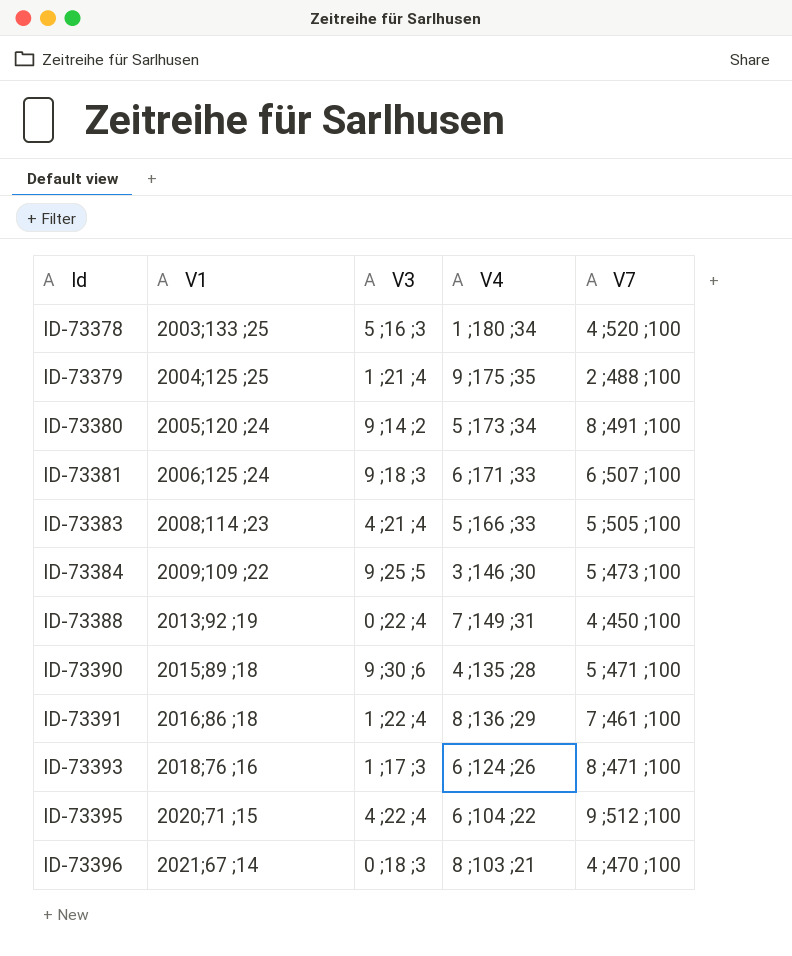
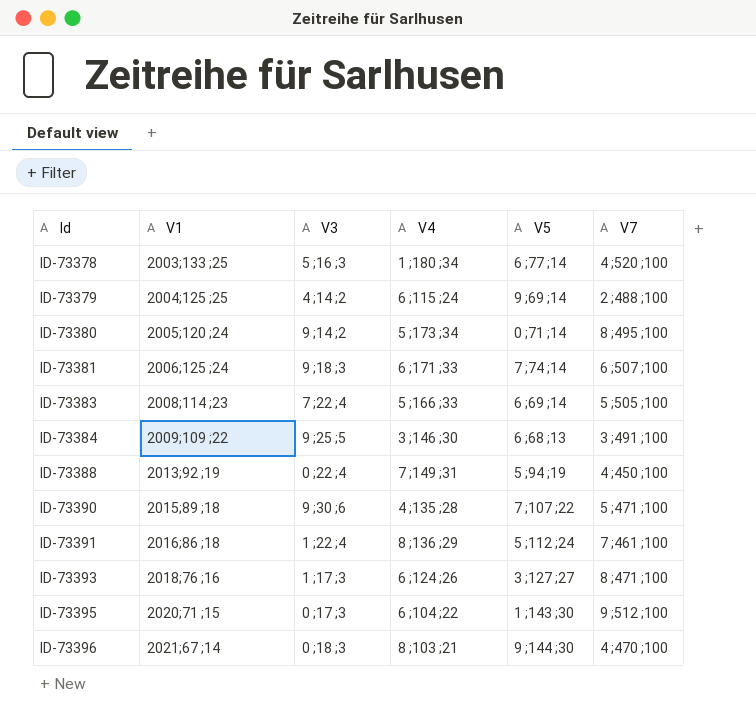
column V5 | position: none -> 5
ID-73379 | V3: 1 ;21 ;4 -> 4 ;14 ;2
ID-73379 | V4: 9 ;175 ;35 -> 6 ;115 ;24
ID-73380 | V7: 8 ;491 ;100 -> 8 ;495 ;100
ID-73383 | V3: 4 ;21 ;4 -> 7 ;22 ;4
ID-73384 | V7: 5 ;473 ;100 -> 3 ;491 ;100
ID-73395 | V3: 4 ;22 ;4 -> 0 ;17 ;3

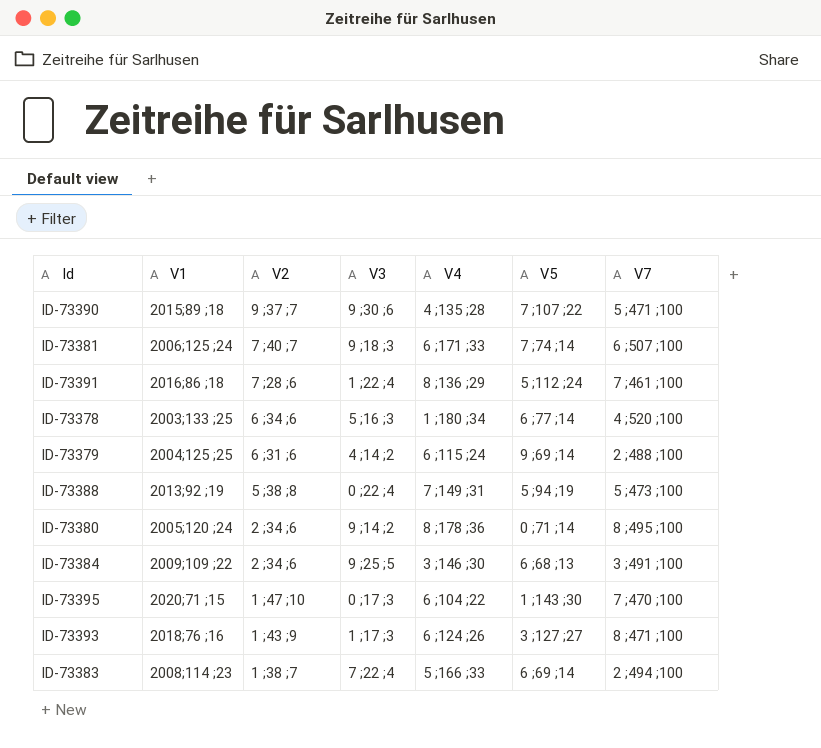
row order: Id ascending -> V2 descending
column V2 | position: none -> 3
row ID-73396: 2021;67 ;14 | 0 ;18 ;3 | 8 ;103 ;21 | 9 ;144 ;30 | 4 ;470 ;100 -> none
ID-73388 | V7: 4 ;450 ;100 -> 5 ;473 ;100
ID-73380 | V4: 5 ;173 ;34 -> 8 ;178 ;36
ID-73395 | V7: 9 ;512 ;100 -> 7 ;470 ;100
ID-73383 | V7: 5 ;505 ;100 -> 2 ;494 ;100

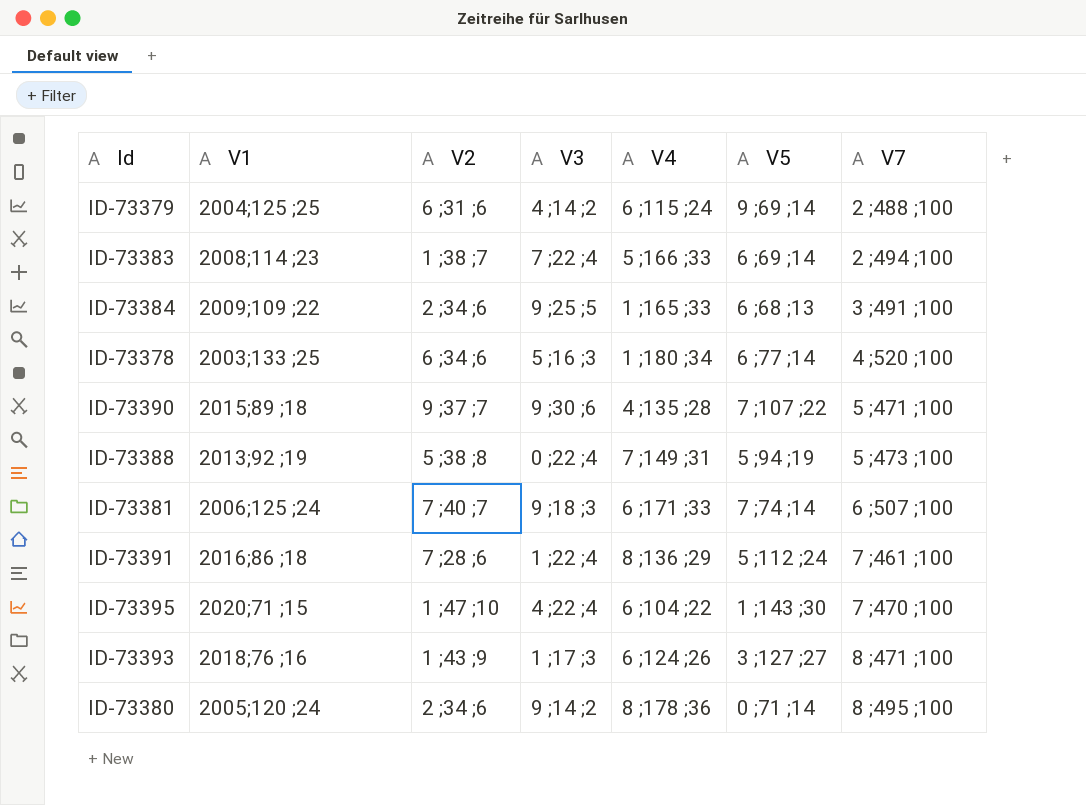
row order: V2 descending -> V7 ascending
ID-73384 | V4: 3 ;146 ;30 -> 1 ;165 ;33
ID-73395 | V3: 0 ;17 ;3 -> 4 ;22 ;4

